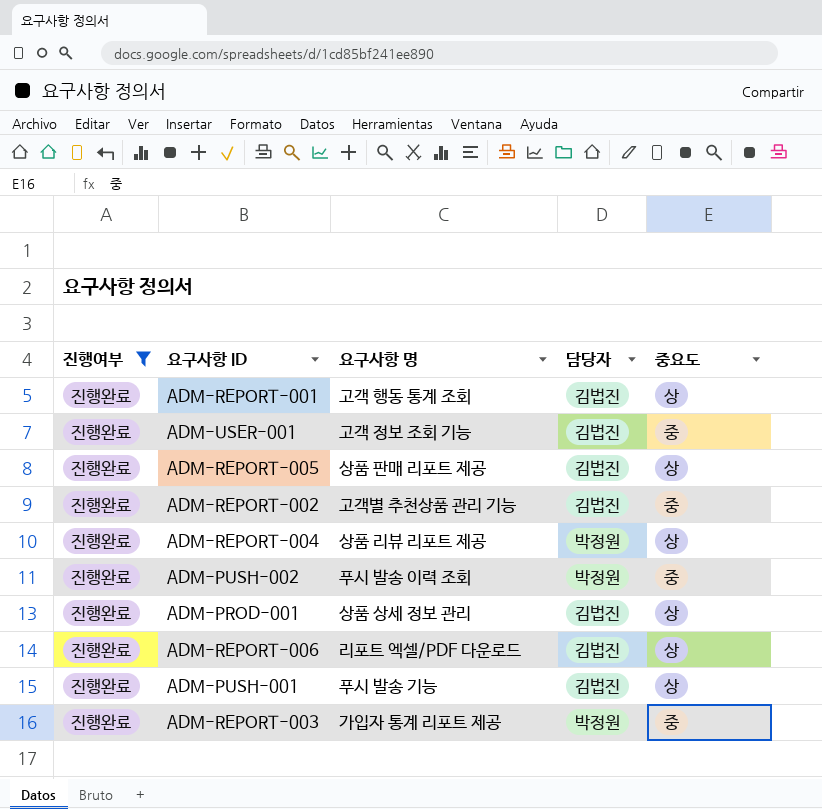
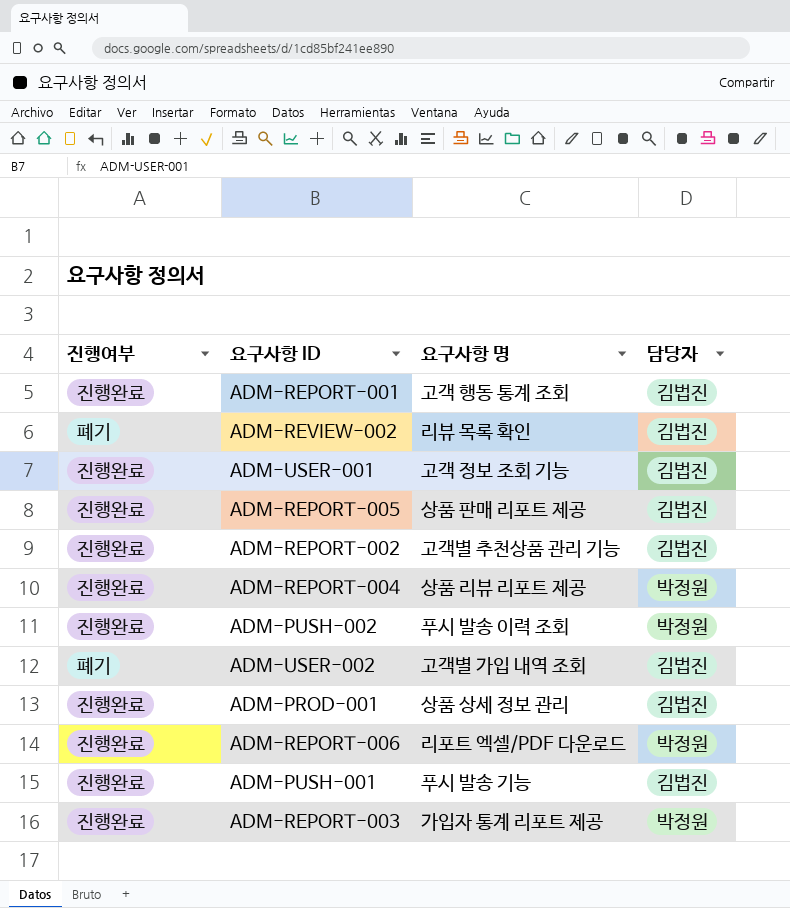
filter: 진행여부 = 진행완료 -> none
column 중요도 | position: 5 -> none
ADM-REPORT-006 | 담당자: 김법진 -> 박정원

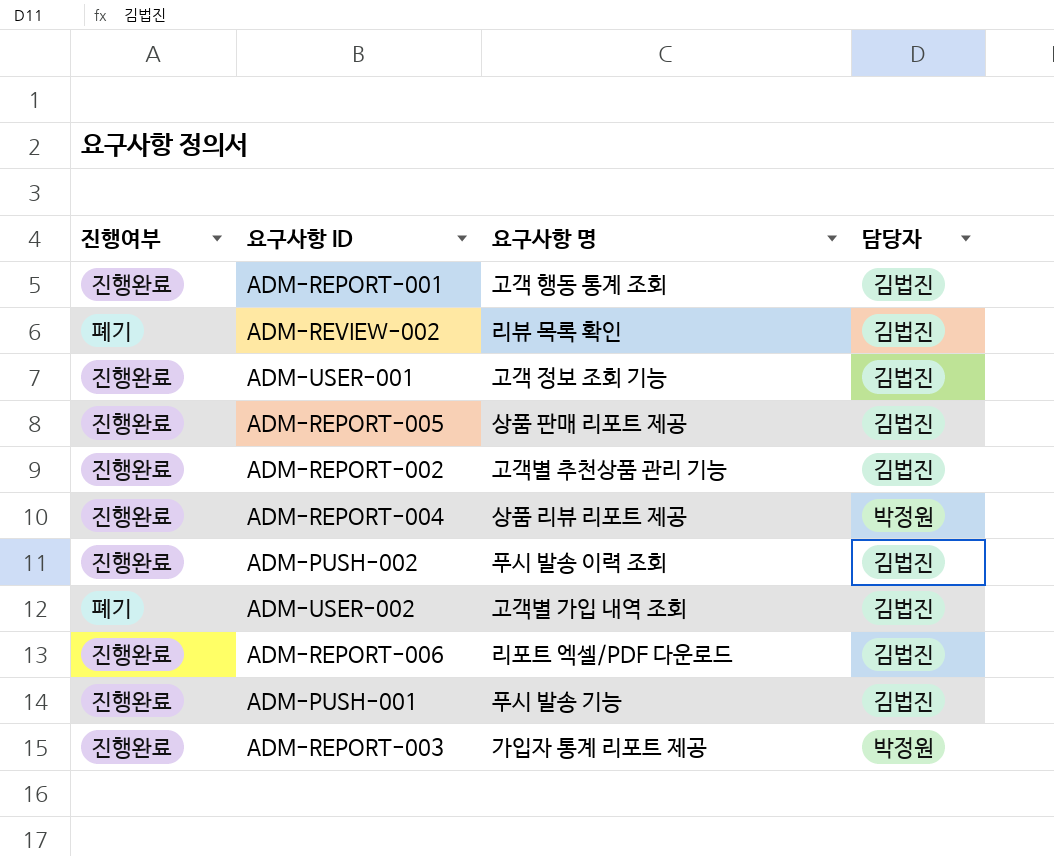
row ADM-PROD-001: 진행완료 | 상품 상세 정보 관리 | 김법진 -> none
ADM-PUSH-002 | 담당자: 박정원 -> 김법진
ADM-REPORT-006 | 담당자: 박정원 -> 김법진

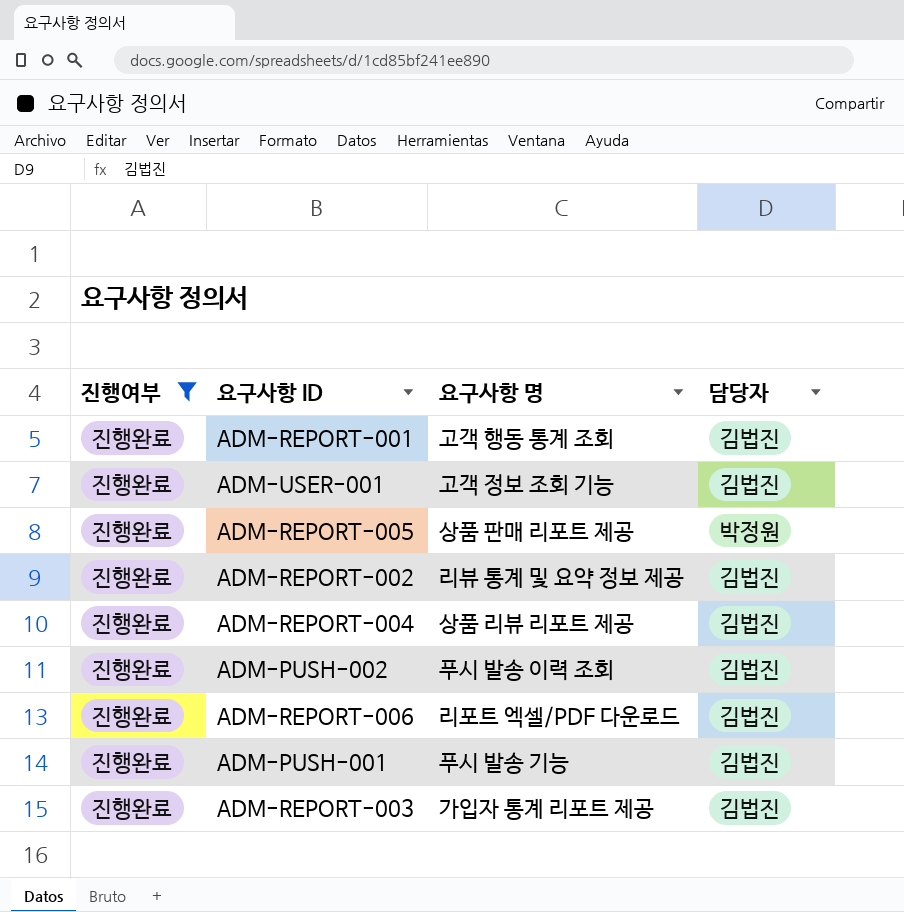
filter: none -> 진행여부 = 진행완료
ADM-REPORT-005 | 담당자: 김법진 -> 박정원
ADM-REPORT-002 | 요구사항 명: 고객별 추천상품 관리 기능 -> 리뷰 통계 및 요약 정보 제공
ADM-REPORT-004 | 담당자: 박정원 -> 김법진
ADM-REPORT-003 | 담당자: 박정원 -> 김법진

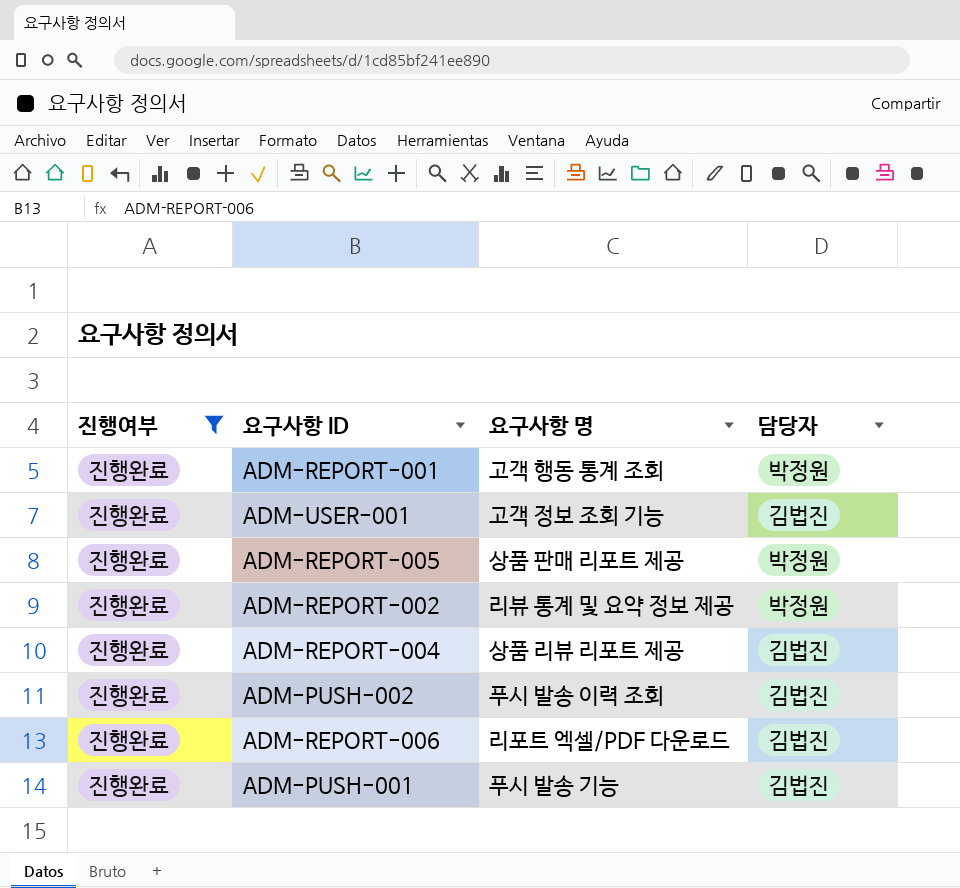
row ADM-REPORT-003: 진행완료 | 가입자 통계 리포트 제공 | 김법진 -> none
ADM-REPORT-001 | 담당자: 김법진 -> 박정원
ADM-REPORT-002 | 담당자: 김법진 -> 박정원

